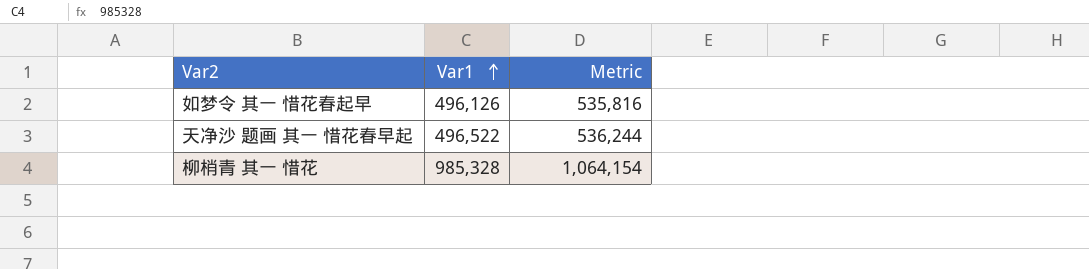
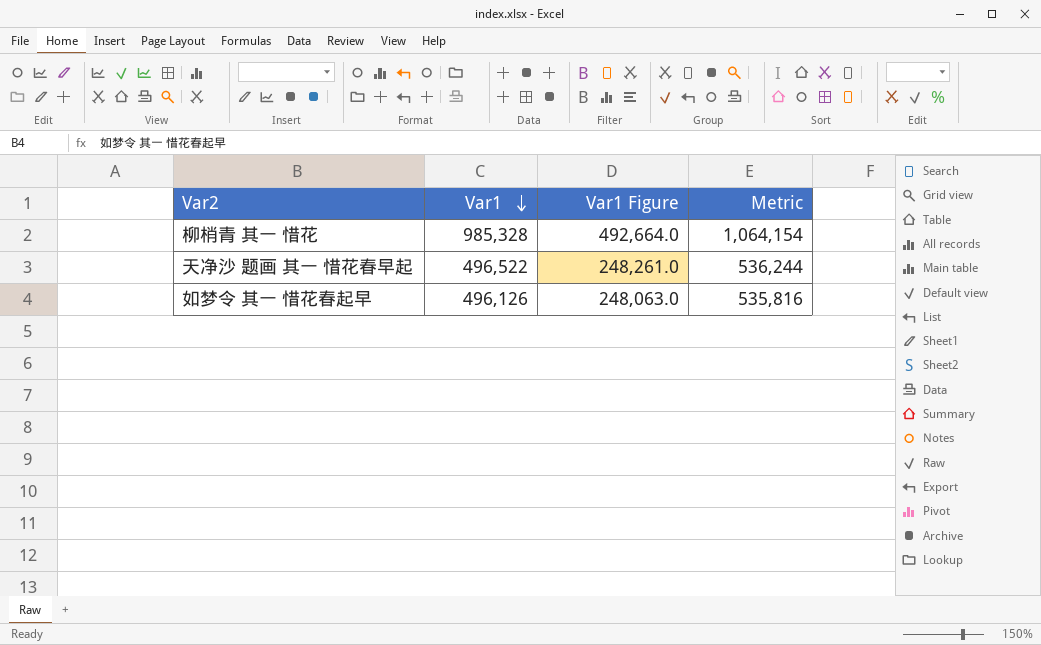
row order: Var1 ascending -> Var1 descending
column Var1 Figure | formula: none -> [Var1] * 0.5

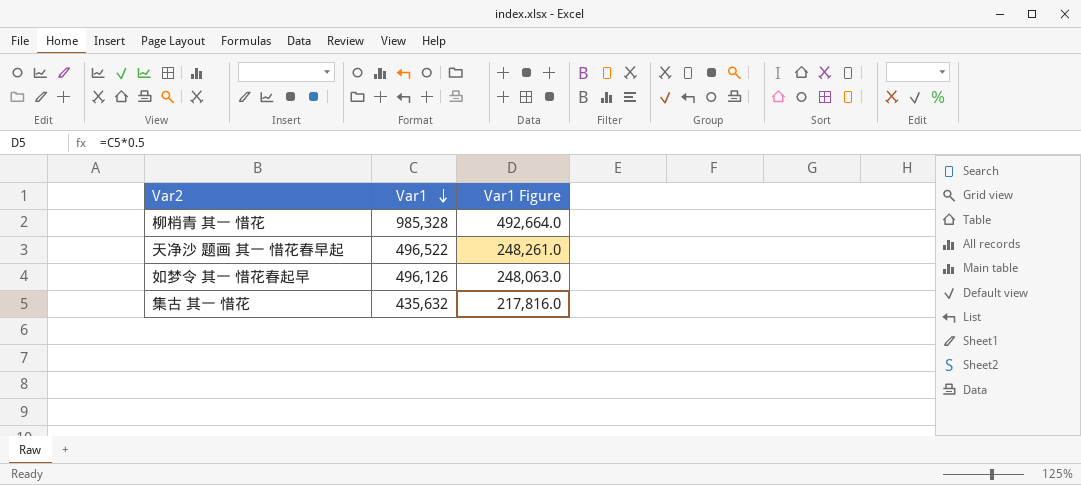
column Metric | formula: [Var1] * 1.08 -> none
row 集古 其一 惜花: none -> 435,632 | 217,816.0

